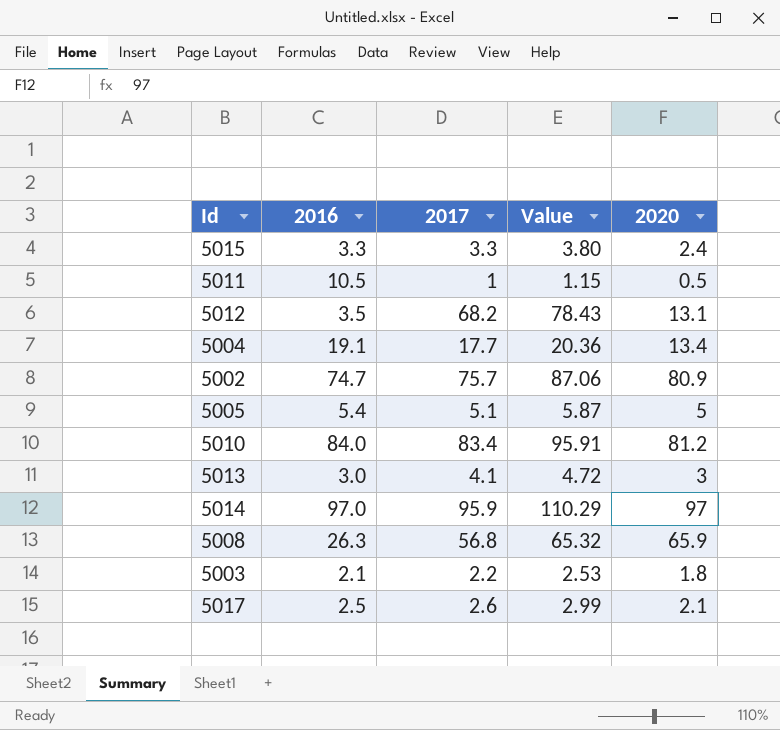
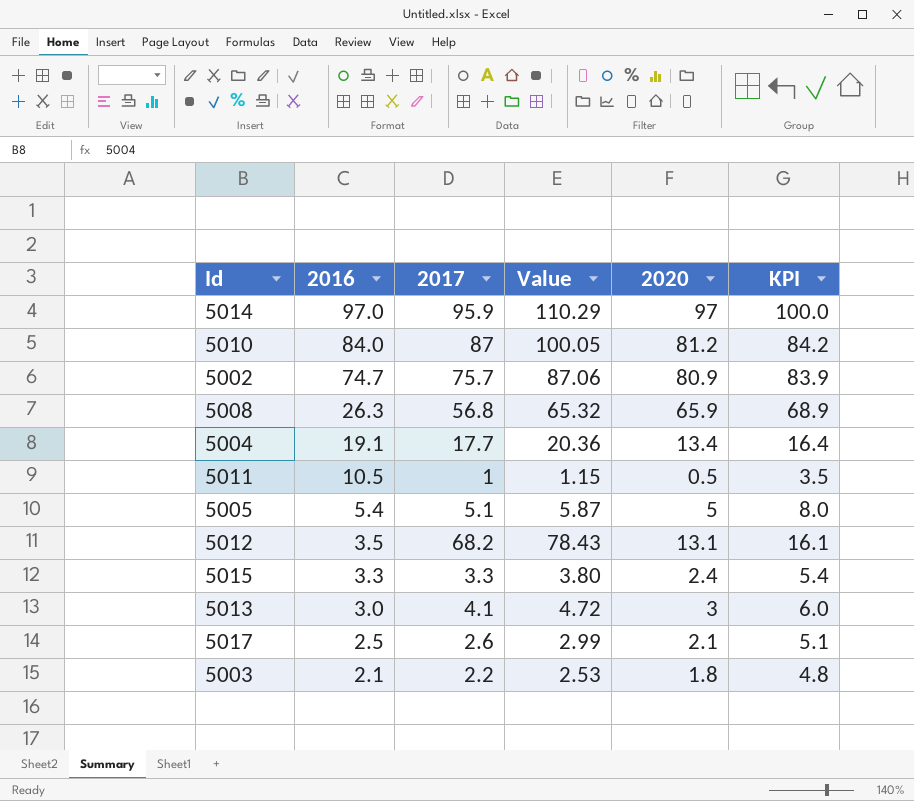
row order: none -> 2016 descending
column KPI | formula: none -> [2020] + 3
5010 | 2017: 83.4 -> 87
5010 | Value: 95.91 -> 100.05

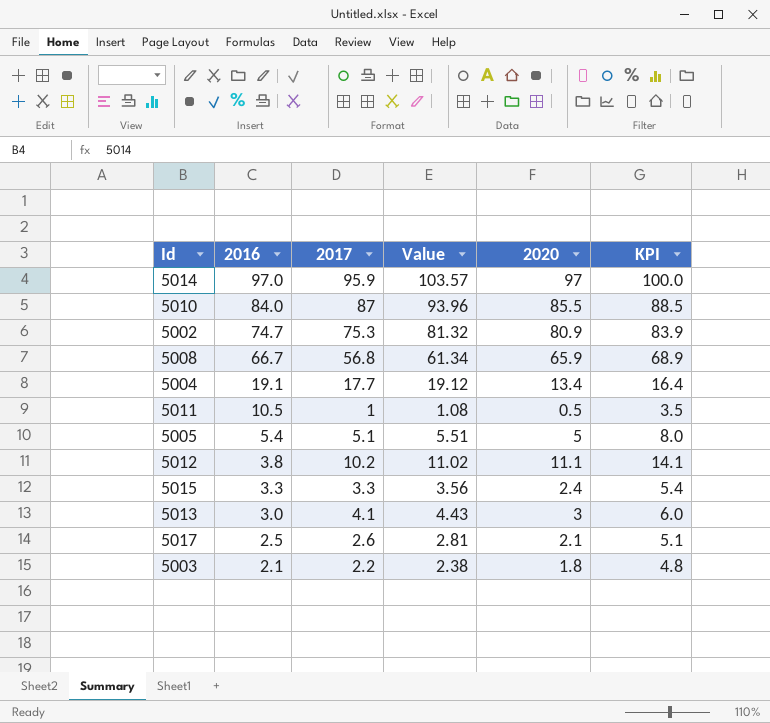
column Value | formula: [2017] * 1.15 -> [2017] * 1.08
5010 | 2020: 81.2 -> 85.5
5010 | KPI: 84.2 -> 88.5
5002 | 2017: 75.7 -> 75.3
5008 | 2016: 26.3 -> 66.7
5012 | 2016: 3.5 -> 3.8
5012 | 2017: 68.2 -> 10.2
5012 | 2020: 13.1 -> 11.1
5012 | KPI: 16.1 -> 14.1

